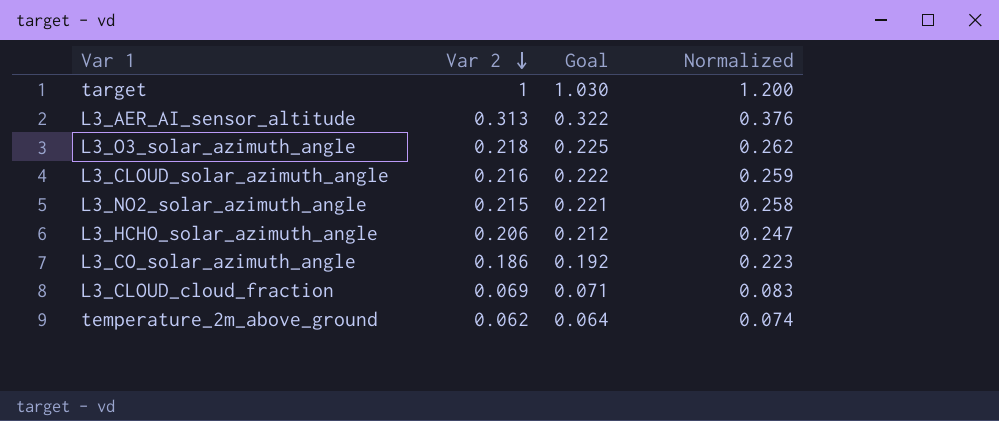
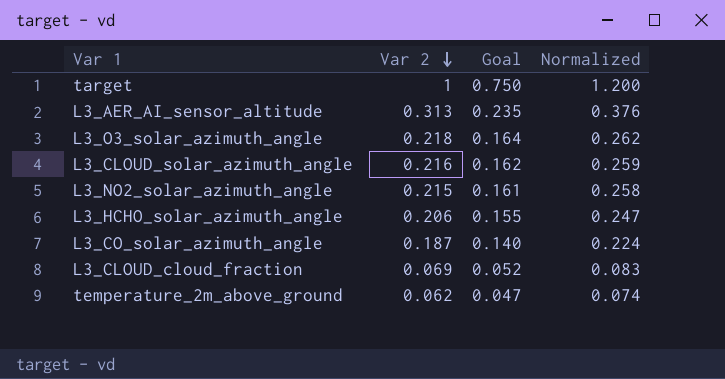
column Goal | formula: [Var 2] * 1.03 -> [Var 2] * 0.75
L3_CO_solar_azimuth_angle | Var 2: 0.186 -> 0.187
L3_CO_solar_azimuth_angle | Normalized: 0.223 -> 0.224

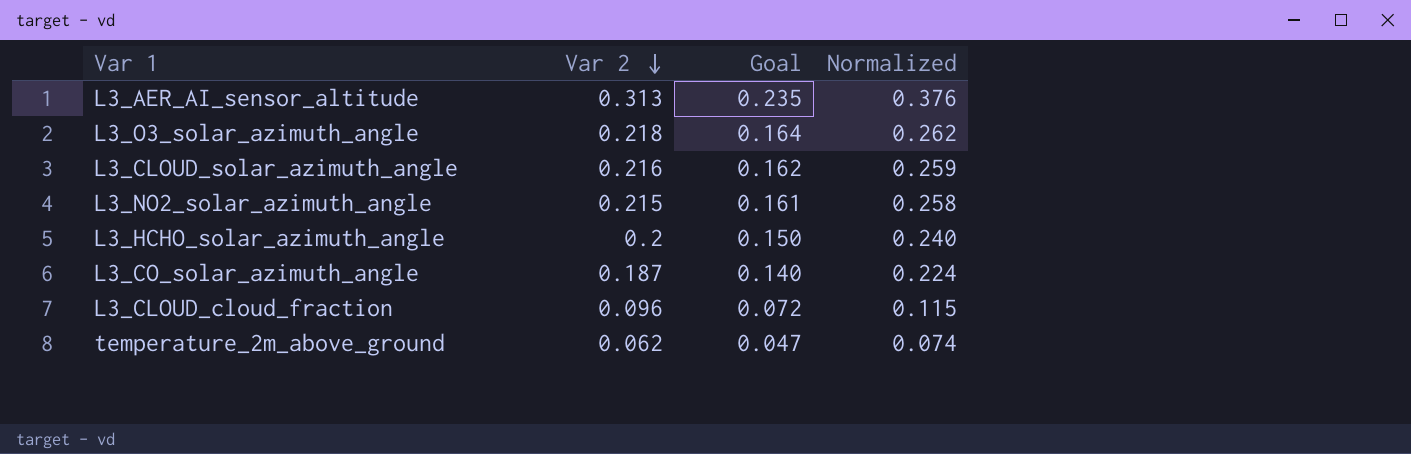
row target: 1 | 0.750 | 1.200 -> none
L3_HCHO_solar_azimuth_angle | Var 2: 0.206 -> 0.2
L3_HCHO_solar_azimuth_angle | Goal: 0.155 -> 0.150
L3_HCHO_solar_azimuth_angle | Normalized: 0.247 -> 0.240
L3_CLOUD_cloud_fraction | Var 2: 0.069 -> 0.096
L3_CLOUD_cloud_fraction | Goal: 0.052 -> 0.072
L3_CLOUD_cloud_fraction | Normalized: 0.083 -> 0.115

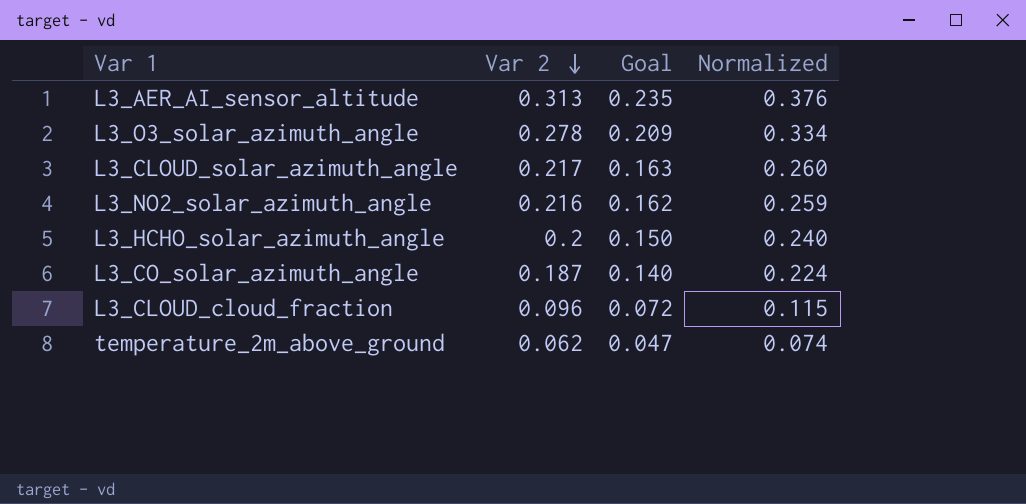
L3_O3_solar_azimuth_angle | Var 2: 0.218 -> 0.278
L3_O3_solar_azimuth_angle | Goal: 0.164 -> 0.209
L3_O3_solar_azimuth_angle | Normalized: 0.262 -> 0.334
L3_CLOUD_solar_azimuth_angle | Var 2: 0.216 -> 0.217
L3_CLOUD_solar_azimuth_angle | Goal: 0.162 -> 0.163
L3_CLOUD_solar_azimuth_angle | Normalized: 0.259 -> 0.260
L3_NO2_solar_azimuth_angle | Var 2: 0.215 -> 0.216
L3_NO2_solar_azimuth_angle | Goal: 0.161 -> 0.162
L3_NO2_solar_azimuth_angle | Normalized: 0.258 -> 0.259

